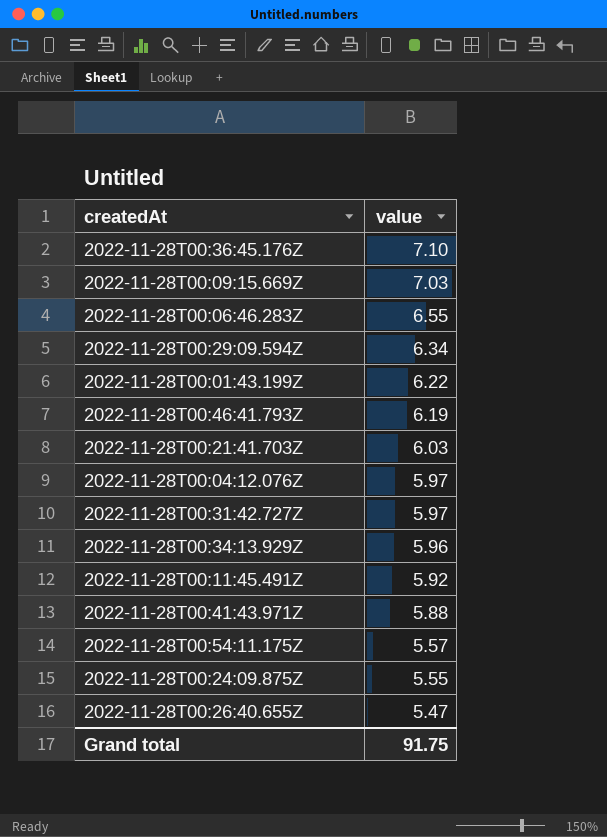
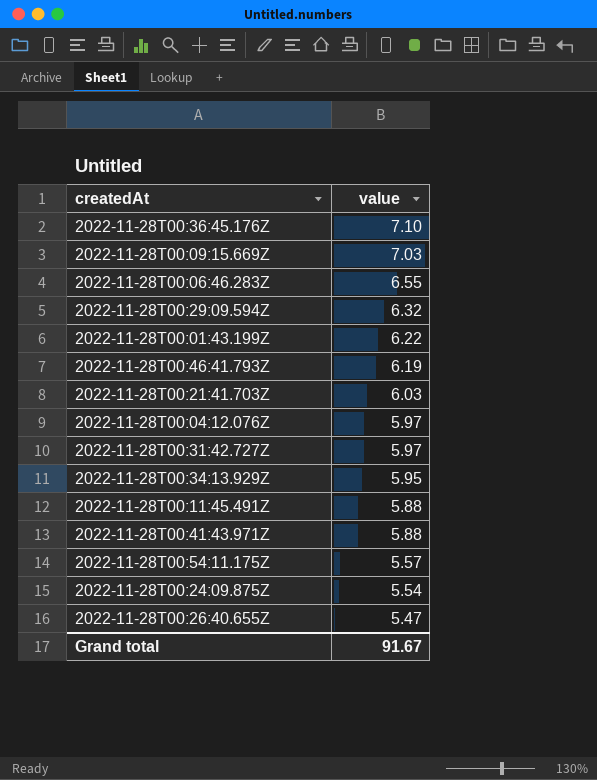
2022-11-28T00:29:09.594Z | value: 6.34 -> 6.32
2022-11-28T00:34:13.929Z | value: 5.96 -> 5.95
2022-11-28T00:11:45.491Z | value: 5.92 -> 5.88
2022-11-28T00:24:09.875Z | value: 5.55 -> 5.54
Grand total | value: 91.75 -> 91.67

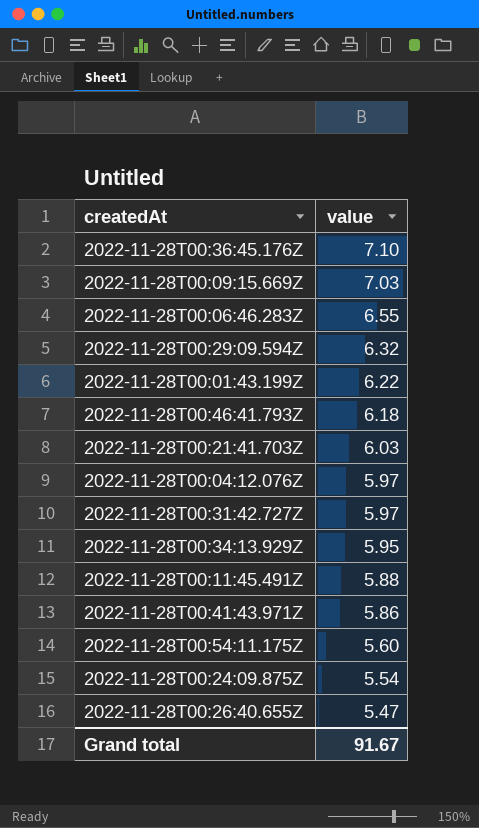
2022-11-28T00:46:41.793Z | value: 6.19 -> 6.18
2022-11-28T00:41:43.971Z | value: 5.88 -> 5.86
2022-11-28T00:54:11.175Z | value: 5.57 -> 5.60

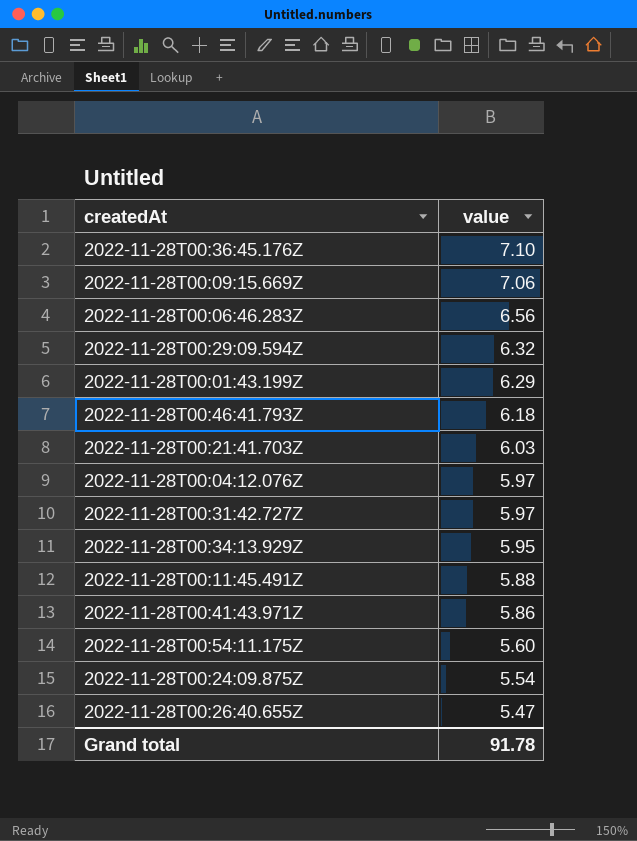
2022-11-28T00:09:15.669Z | value: 7.03 -> 7.06
2022-11-28T00:06:46.283Z | value: 6.55 -> 6.56
2022-11-28T00:01:43.199Z | value: 6.22 -> 6.29
Grand total | value: 91.67 -> 91.78

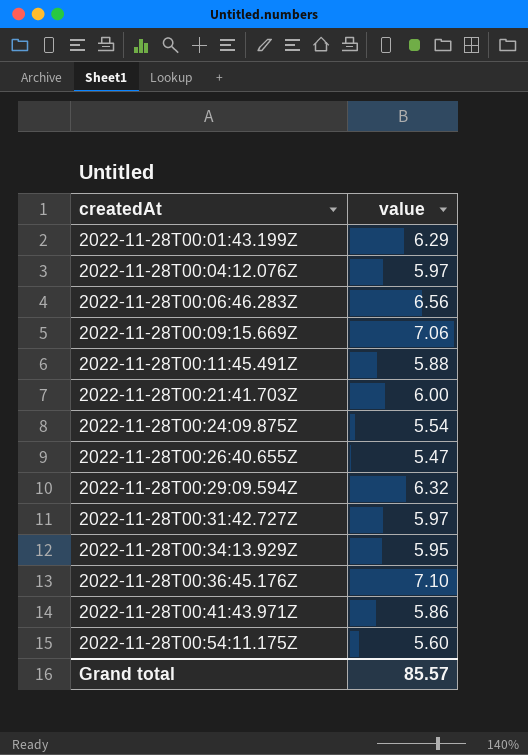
row order: value descending -> createdAt ascending
row 2022-11-28T00:46:41.793Z: 6.18 -> none
2022-11-28T00:21:41.703Z | value: 6.03 -> 6.00
Grand total | value: 91.78 -> 85.57

